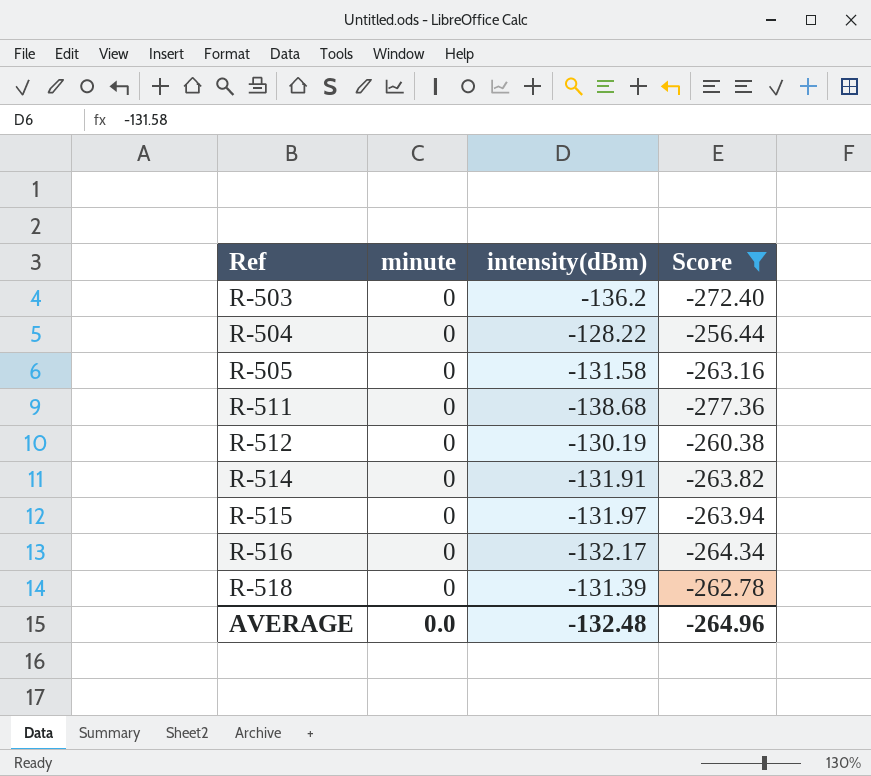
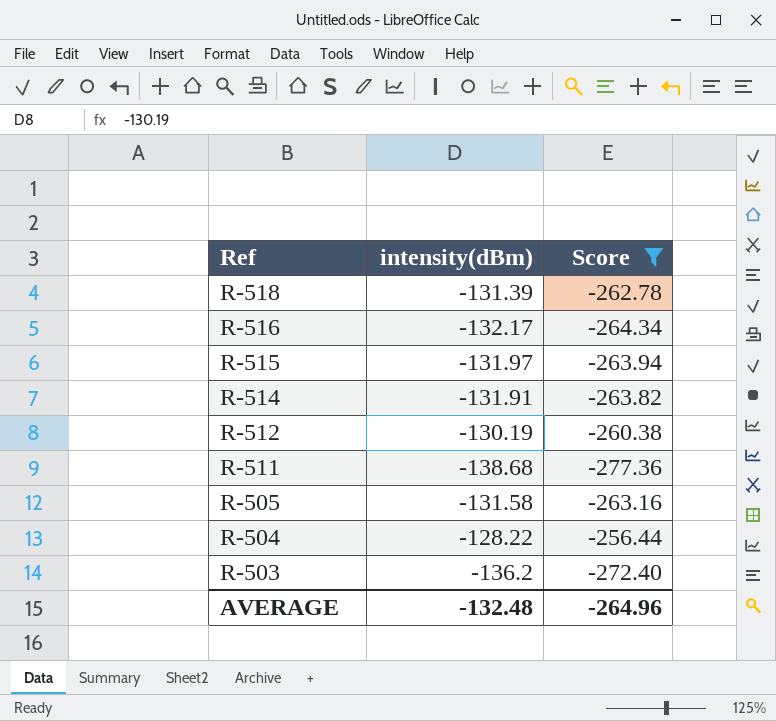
row order: Ref ascending -> Ref descending
column minute | position: 2 -> none

